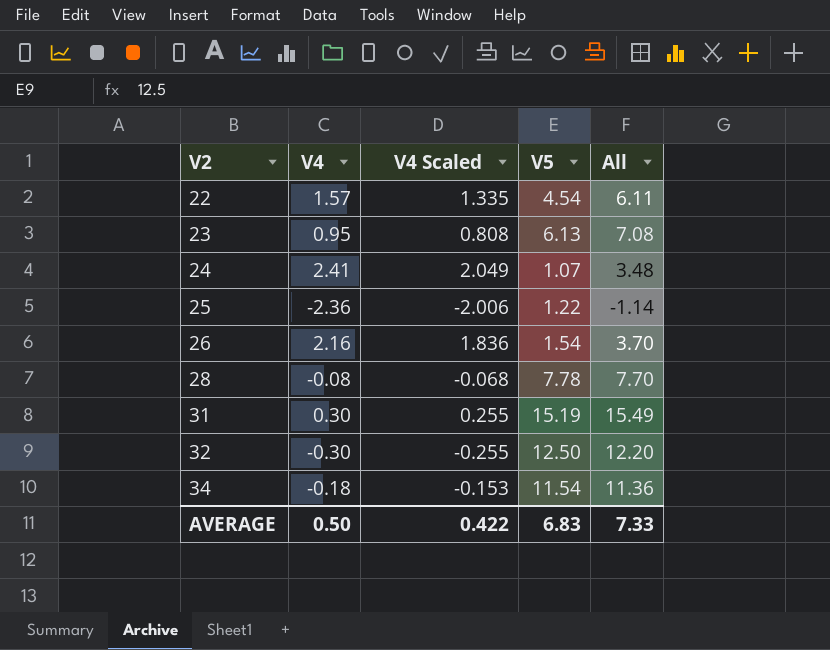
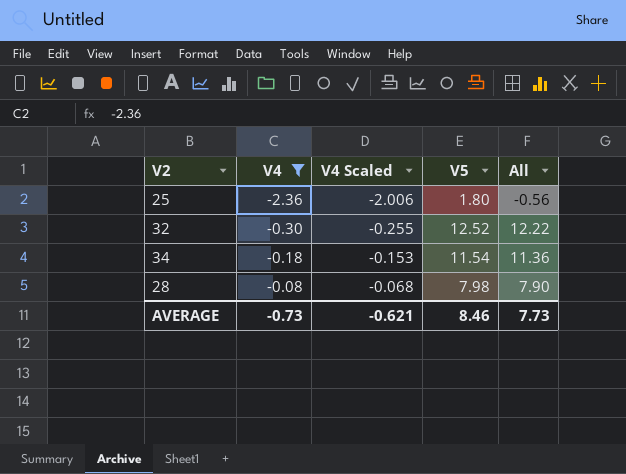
filter: none -> V4 <= -0.08
row order: V2 ascending -> V4 ascending
25 | V5: 1.22 -> 1.80
25 | All: -1.14 -> -0.56
32 | V5: 12.50 -> 12.52
32 | All: 12.20 -> 12.22
28 | V5: 7.78 -> 7.98
28 | All: 7.70 -> 7.90
AVERAGE | V4: 0.50 -> -0.73
AVERAGE | V4 Scaled: 0.422 -> -0.621
AVERAGE | V5: 6.83 -> 8.46
AVERAGE | All: 7.33 -> 7.73

